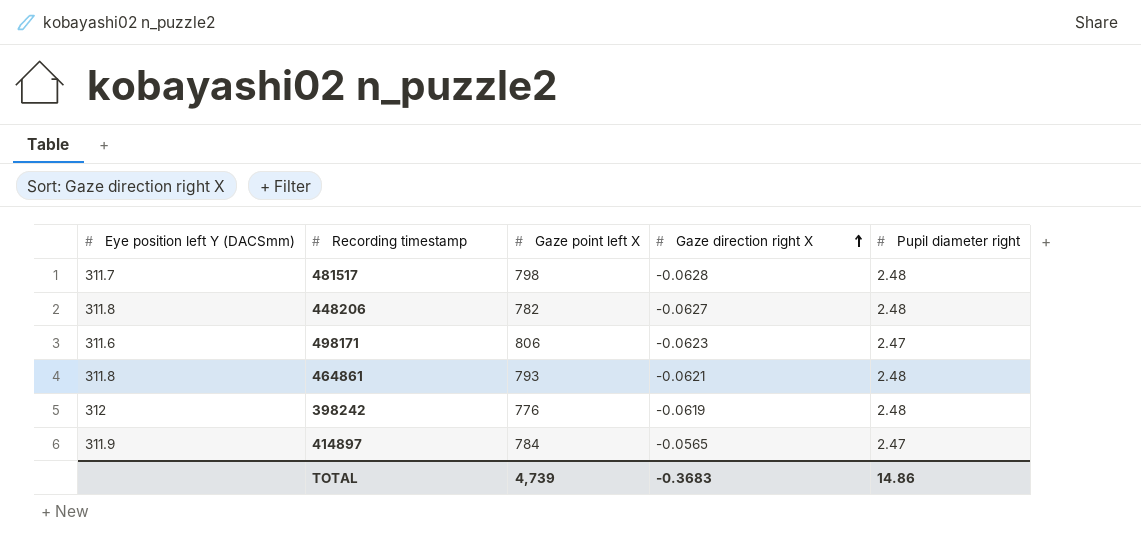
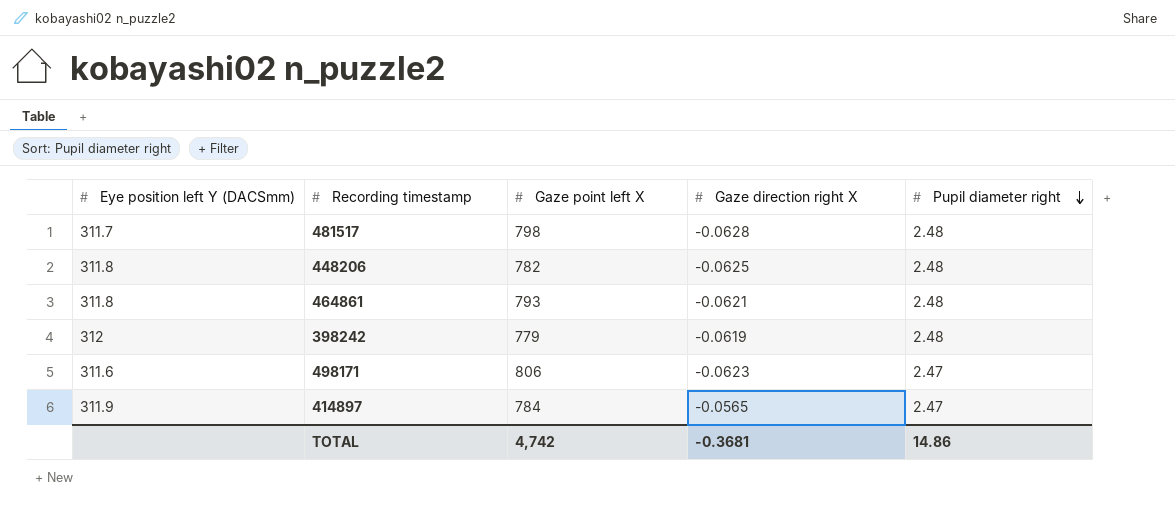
row order: Gaze direction right X ascending -> Pupil diameter right descending
448206 | Gaze direction right X: -0.0627 -> -0.0625
398242 | Gaze point left X: 776 -> 779
TOTAL | Gaze point left X: 4,739 -> 4,742
TOTAL | Gaze direction right X: -0.3683 -> -0.3681

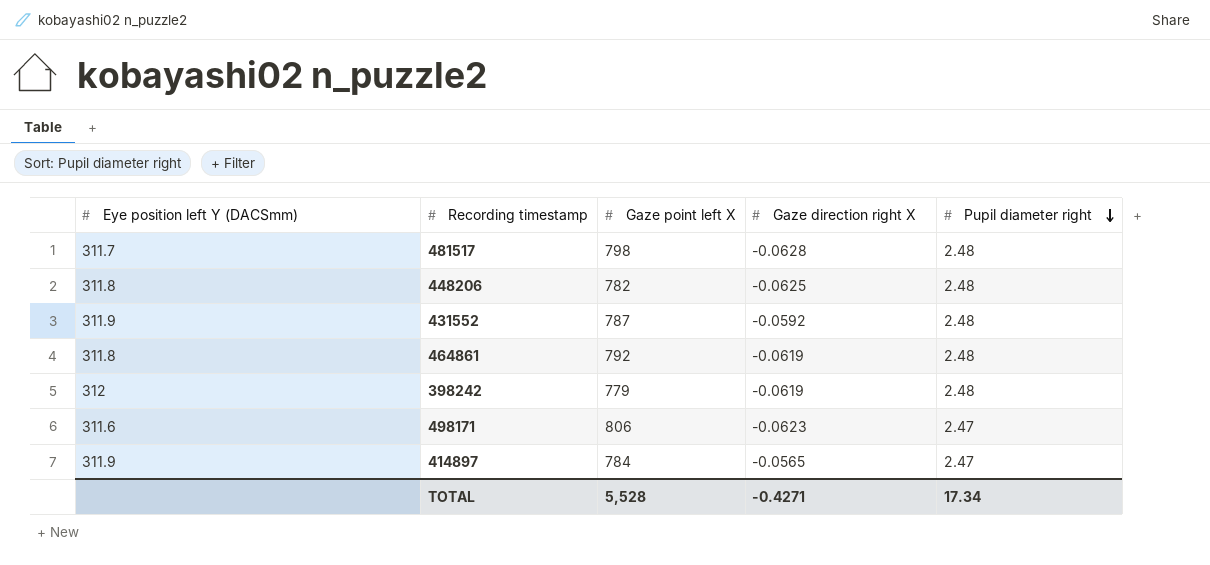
row 431552: none -> 311.9 | 787 | -0.0592 | 2.48
464861 | Gaze point left X: 793 -> 792
464861 | Gaze direction right X: -0.0621 -> -0.0619
TOTAL | Gaze point left X: 4,742 -> 5,528
TOTAL | Gaze direction right X: -0.3681 -> -0.4271
TOTAL | Pupil diameter right: 14.86 -> 17.34

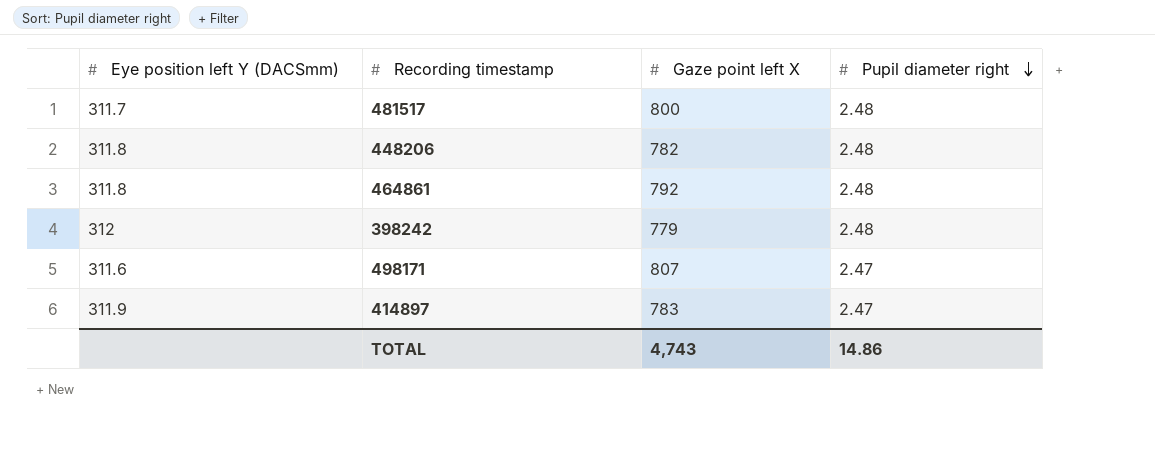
column Gaze direction right X | position: 4 -> none
row 431552: 311.9 | 787 | -0.0592 | 2.48 -> none
481517 | Gaze point left X: 798 -> 800
498171 | Gaze point left X: 806 -> 807
414897 | Gaze point left X: 784 -> 783
TOTAL | Gaze point left X: 5,528 -> 4,743
TOTAL | Pupil diameter right: 17.34 -> 14.86

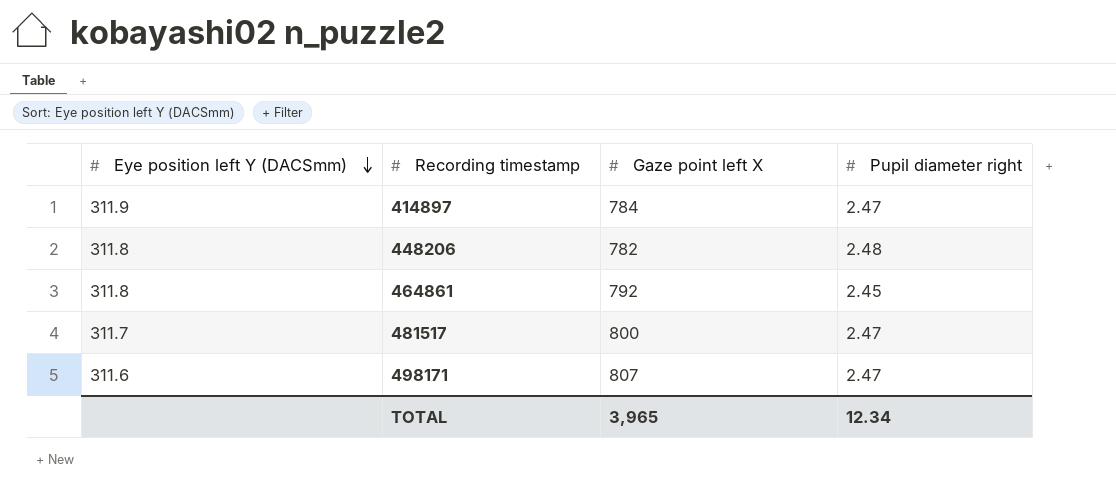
row order: Pupil diameter right descending -> Eye position left Y (DACSmm) descending
row 398242: 312 | 779 | 2.48 -> none
414897 | Gaze point left X: 783 -> 784
464861 | Pupil diameter right: 2.48 -> 2.45
481517 | Pupil diameter right: 2.48 -> 2.47
TOTAL | Gaze point left X: 4,743 -> 3,965
TOTAL | Pupil diameter right: 14.86 -> 12.34

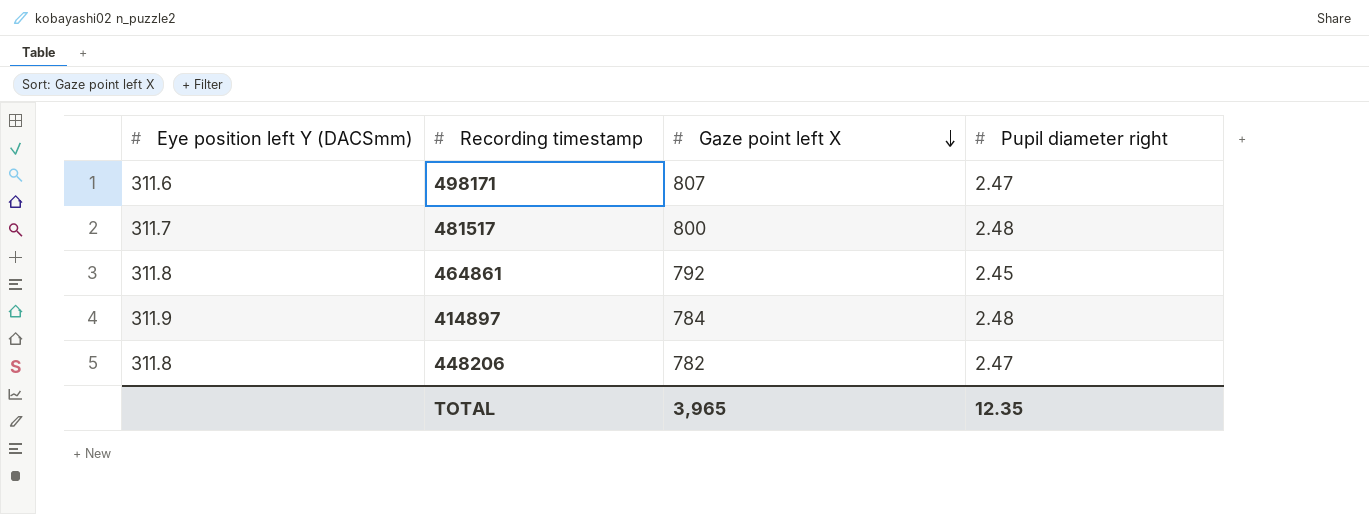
row order: Eye position left Y (DACSmm) descending -> Gaze point left X descending
481517 | Pupil diameter right: 2.47 -> 2.48
414897 | Pupil diameter right: 2.47 -> 2.48
448206 | Pupil diameter right: 2.48 -> 2.47
TOTAL | Pupil diameter right: 12.34 -> 12.35

